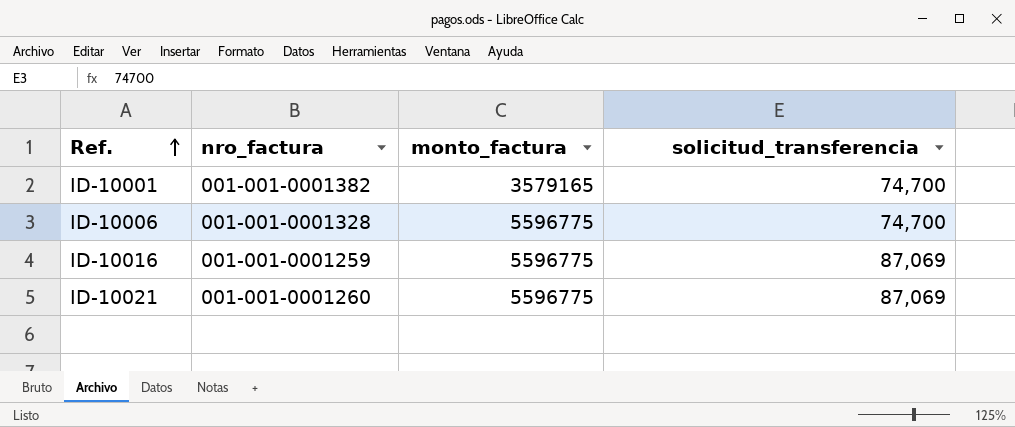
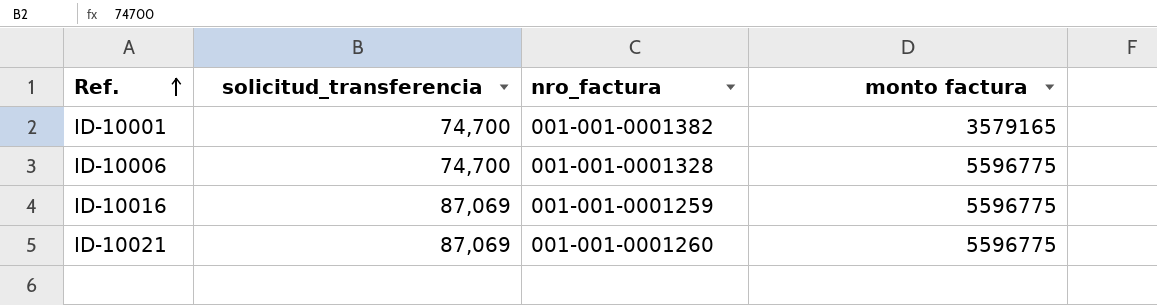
column solicitud_transferencia | position: 4 -> 2
column name: monto_factura -> monto factura

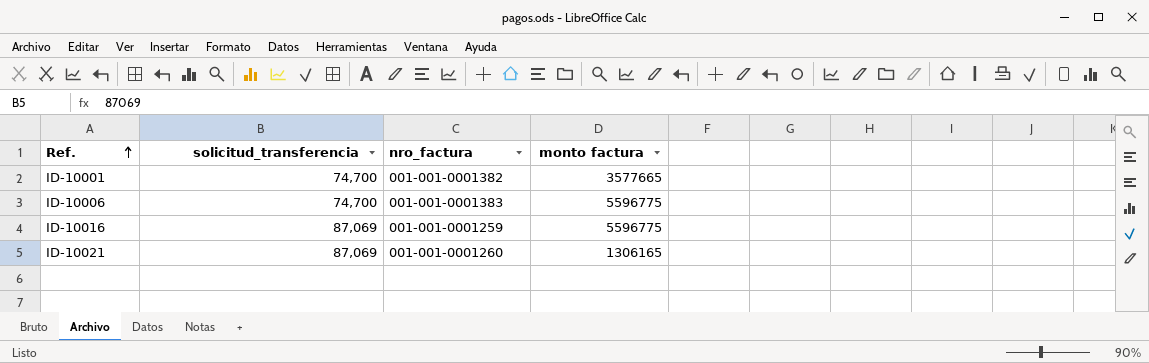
ID-10001 | monto factura: 3579165 -> 3577665
ID-10006 | nro_factura: 001-001-0001328 -> 001-001-0001383
ID-10021 | monto factura: 5596775 -> 1306165

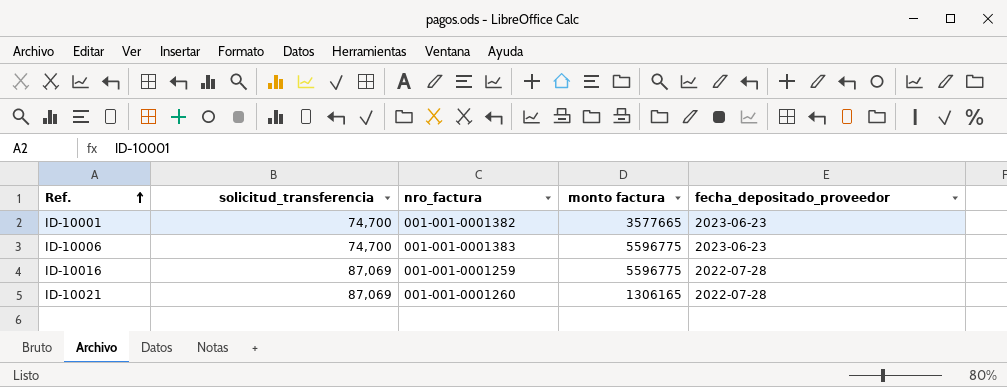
column fecha_depositado_proveedor | position: none -> 5

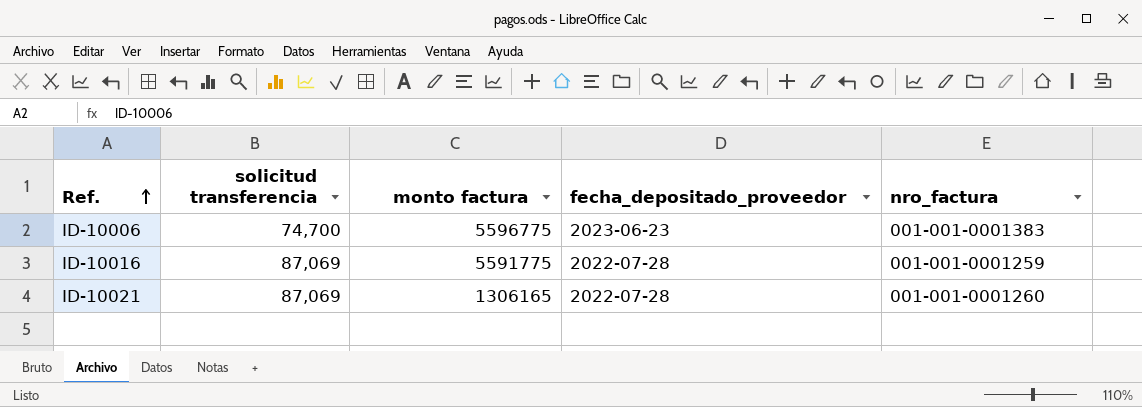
column name: solicitud_transferencia -> solicitud transferencia
column nro_factura | position: 3 -> 5
row ID-10001: 74,700 | 001-001-0001382 | 3577665 | 2023-06-23 -> none
ID-10016 | monto factura: 5596775 -> 5591775

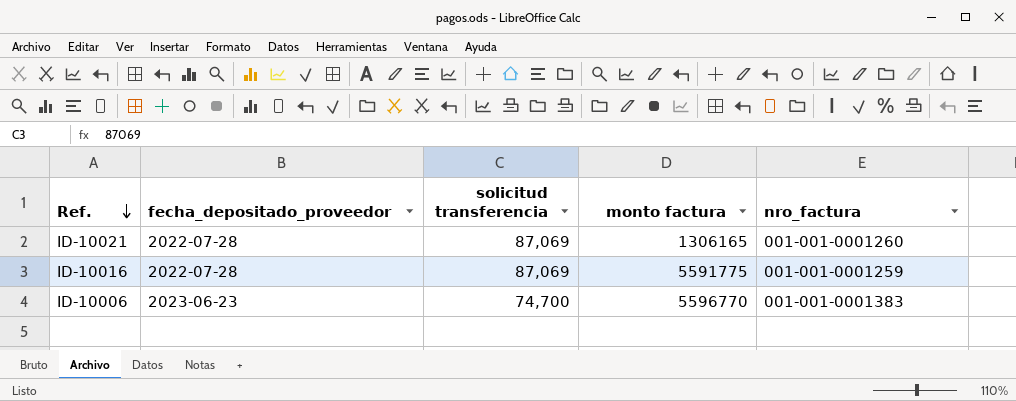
row order: Ref. ascending -> Ref. descending
column fecha_depositado_proveedor | position: 4 -> 2
ID-10006 | monto factura: 5596775 -> 5596770

